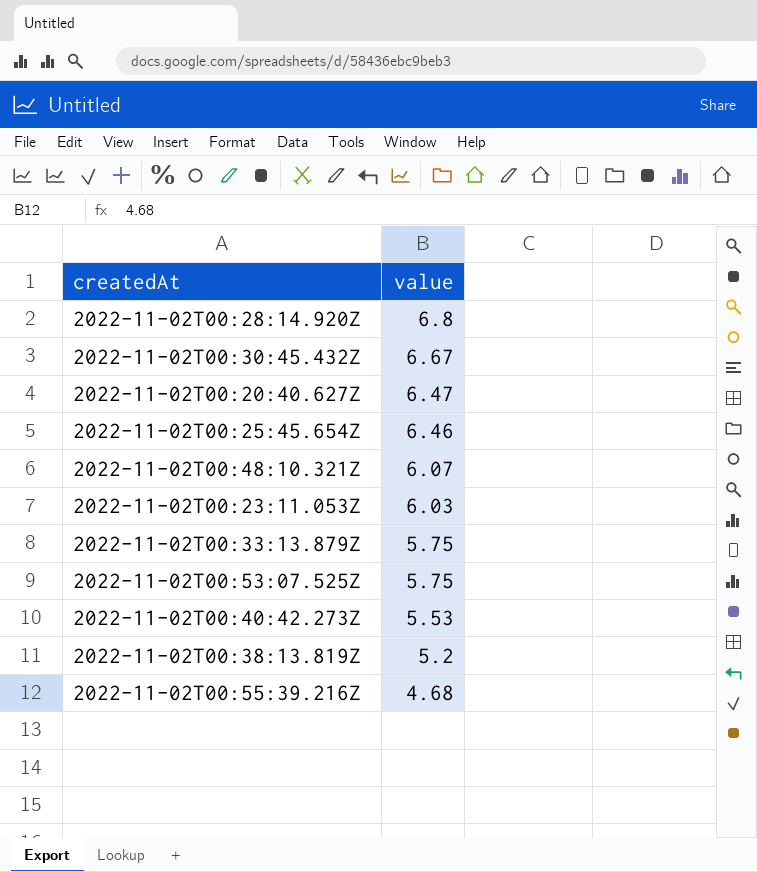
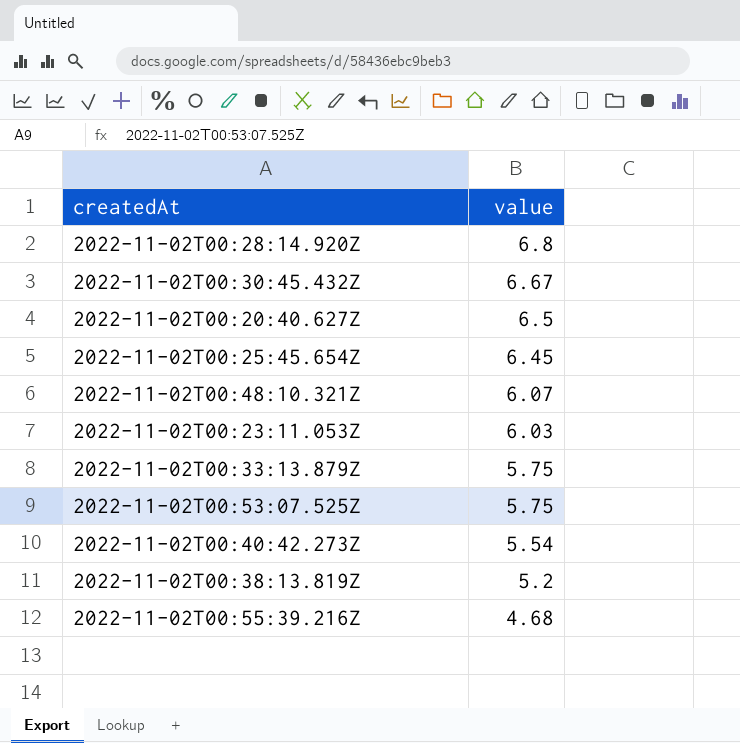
2022-11-02T00:20:40.627Z | value: 6.47 -> 6.5
2022-11-02T00:25:45.654Z | value: 6.46 -> 6.45
2022-11-02T00:40:42.273Z | value: 5.53 -> 5.54

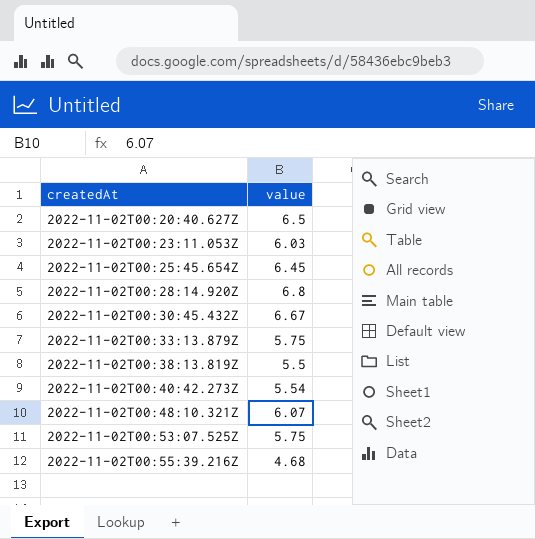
row order: value descending -> createdAt ascending
2022-11-02T00:38:13.819Z | value: 5.2 -> 5.5

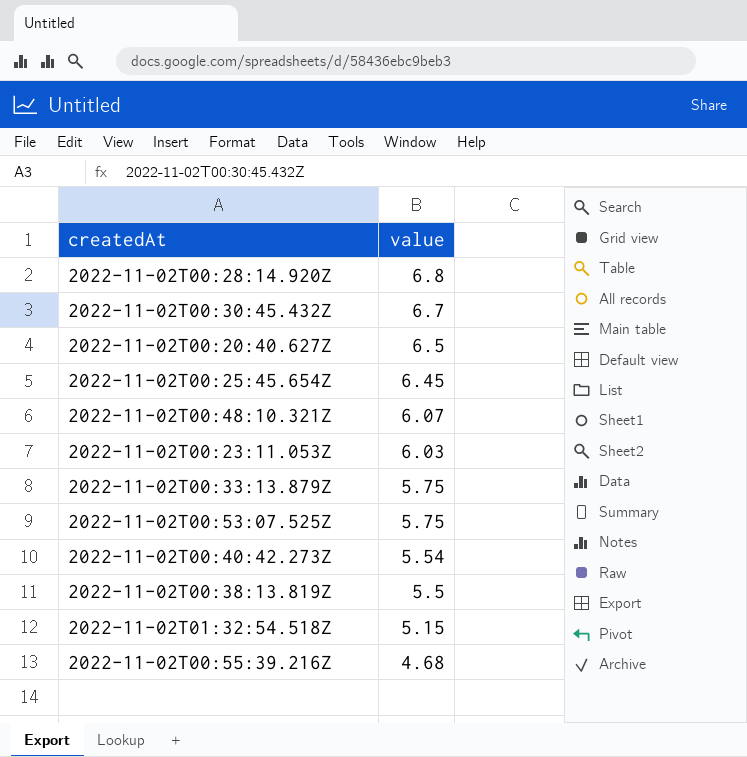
row order: createdAt ascending -> value descending
2022-11-02T00:30:45.432Z | value: 6.67 -> 6.7
row 2022-11-02T01:32:54.518Z: none -> 5.15

